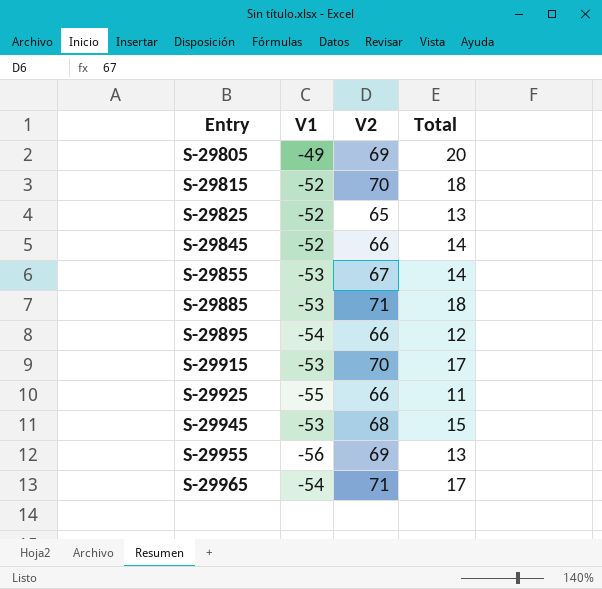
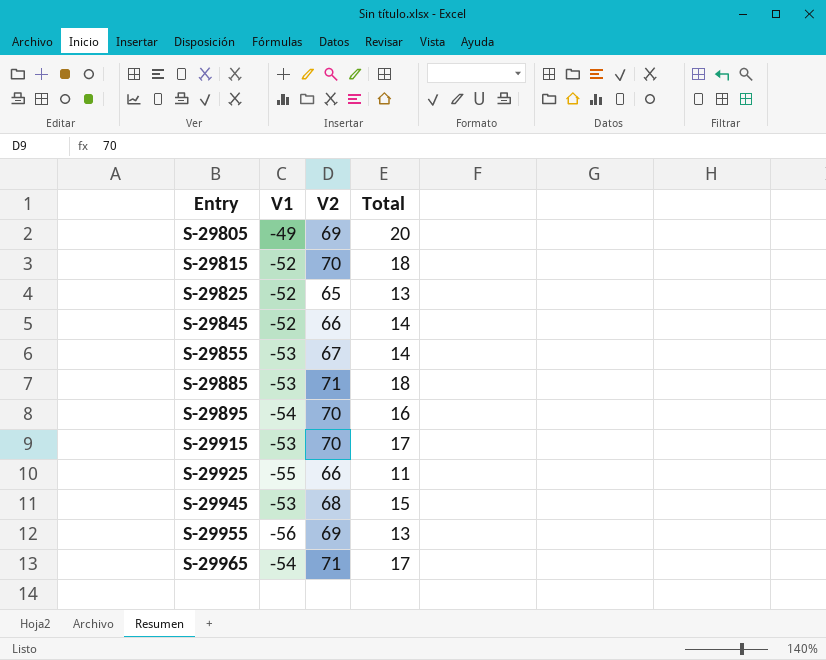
S-29895 | V2: 66 -> 70
S-29895 | Total: 12 -> 16

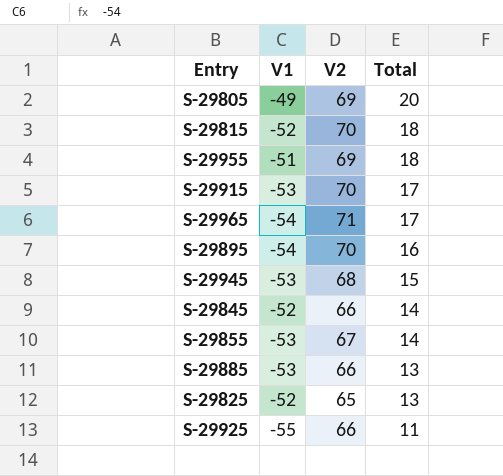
row order: Entry ascending -> Total descending
S-29955 | V1: -56 -> -51
S-29955 | Total: 13 -> 18
S-29885 | V2: 71 -> 66
S-29885 | Total: 18 -> 13

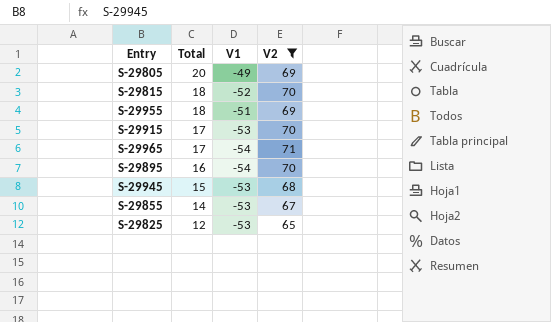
filter: none -> V2 != 66
column Total | position: 4 -> 2
S-29825 | Total: 13 -> 12
S-29825 | V1: -52 -> -53

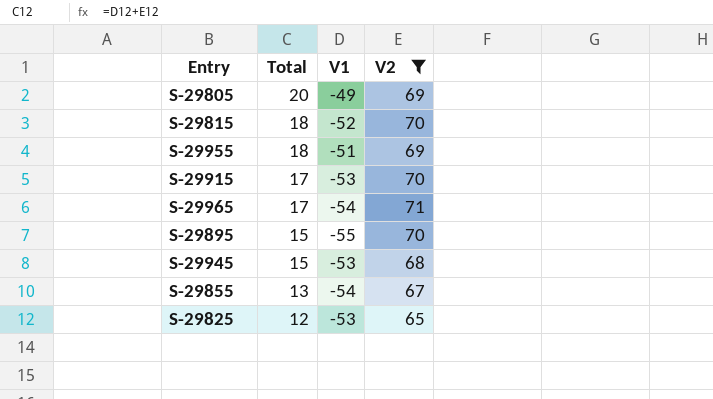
S-29895 | Total: 16 -> 15
S-29895 | V1: -54 -> -55
S-29855 | Total: 14 -> 13
S-29855 | V1: -53 -> -54

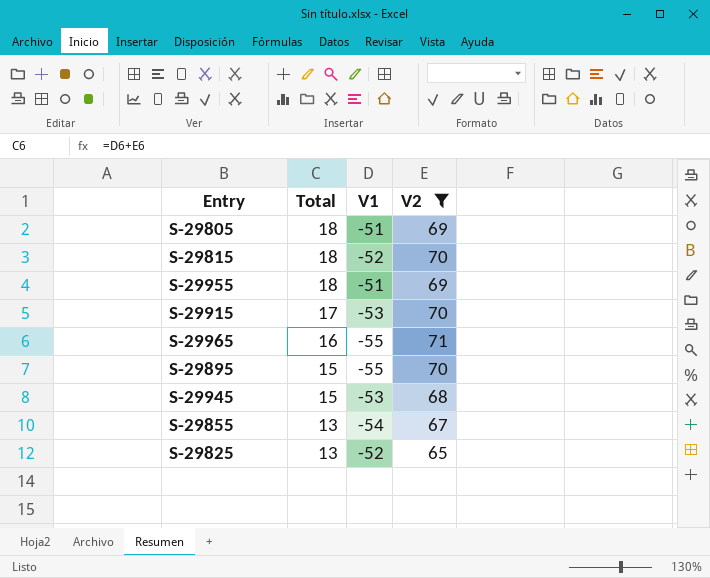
S-29805 | Total: 20 -> 18
S-29805 | V1: -49 -> -51
S-29965 | Total: 17 -> 16
S-29965 | V1: -54 -> -55
S-29825 | Total: 12 -> 13
S-29825 | V1: -53 -> -52

